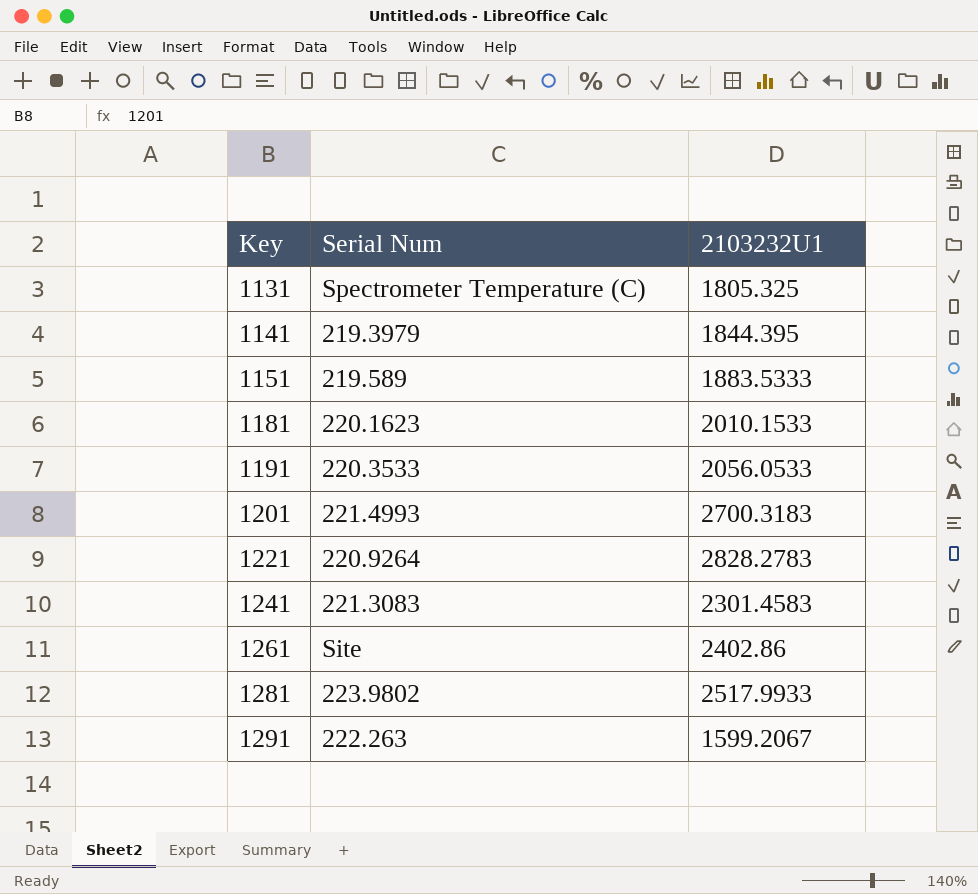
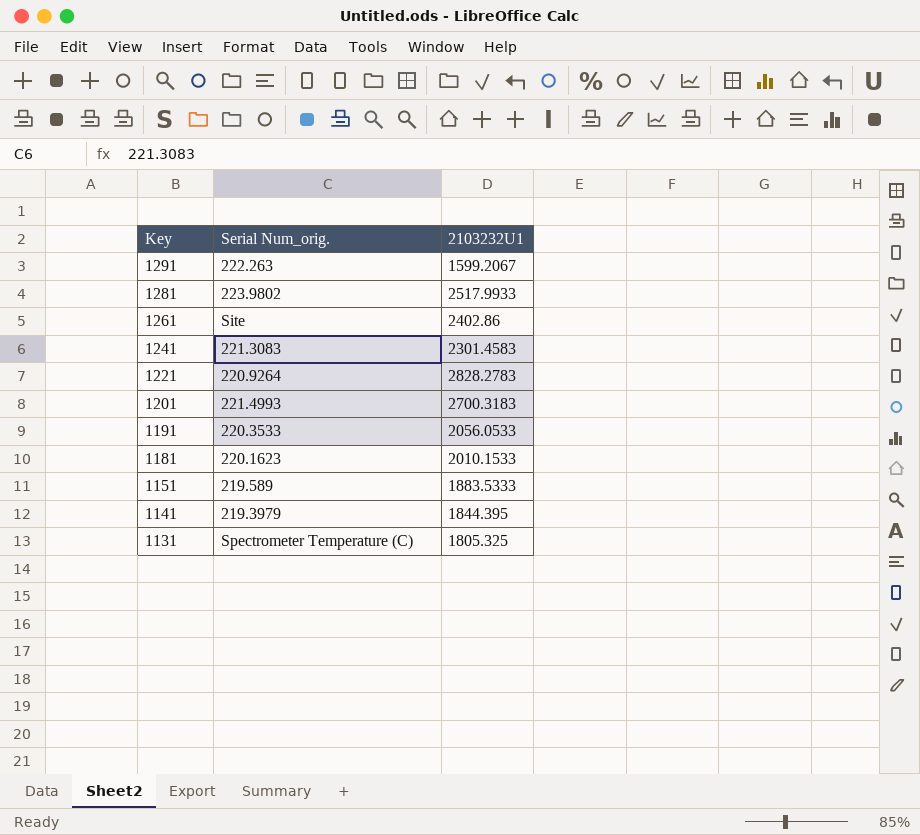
row order: Key ascending -> Key descending
column name: Serial Num -> Serial Num_orig.

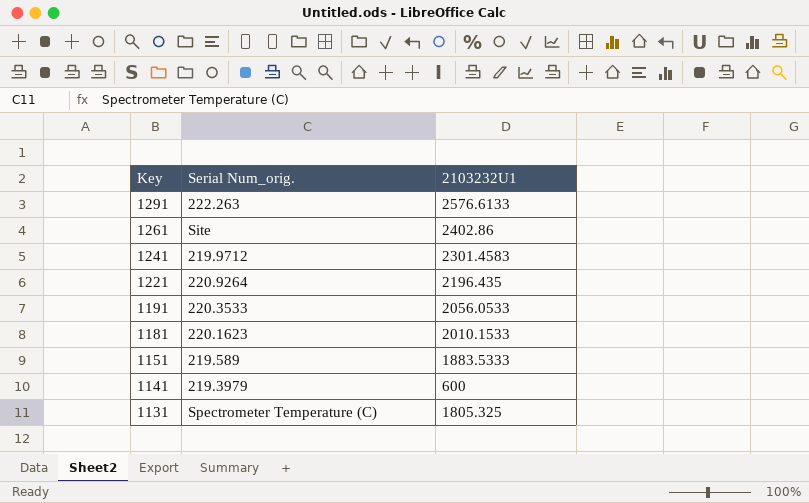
row 1281: 223.9802 | 2517.9933 -> none
row 1201: 221.4993 | 2700.3183 -> none
1291 | 2103232U1: 1599.2067 -> 2576.6133
1241 | Serial Num_orig.: 221.3083 -> 219.9712
1221 | 2103232U1: 2828.2783 -> 2196.435
1141 | 2103232U1: 1844.395 -> 600

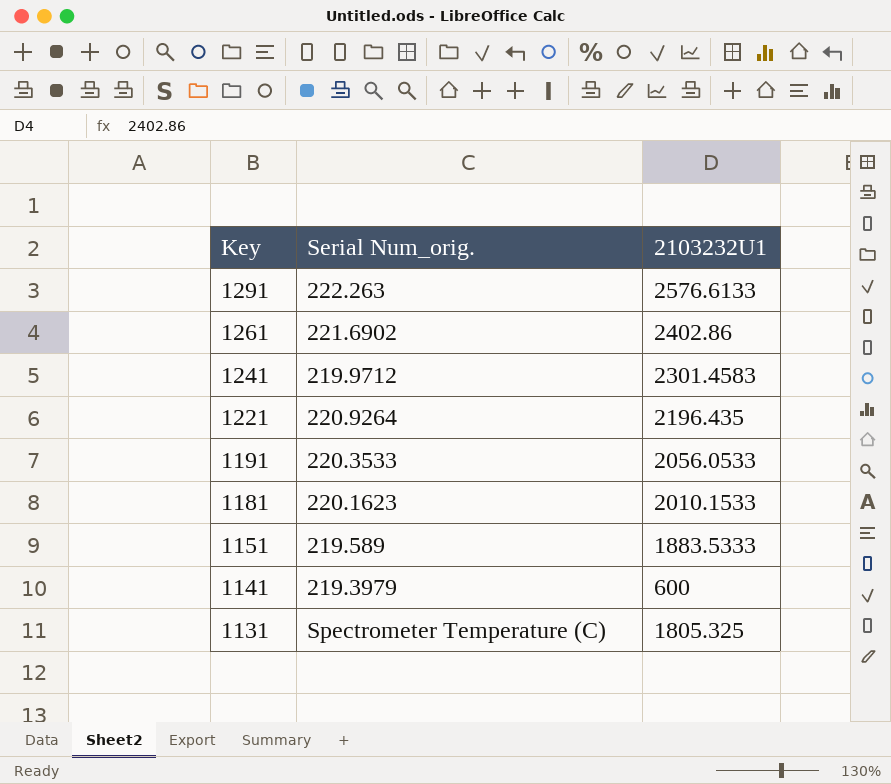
1261 | Serial Num_orig.: Site -> 221.6902

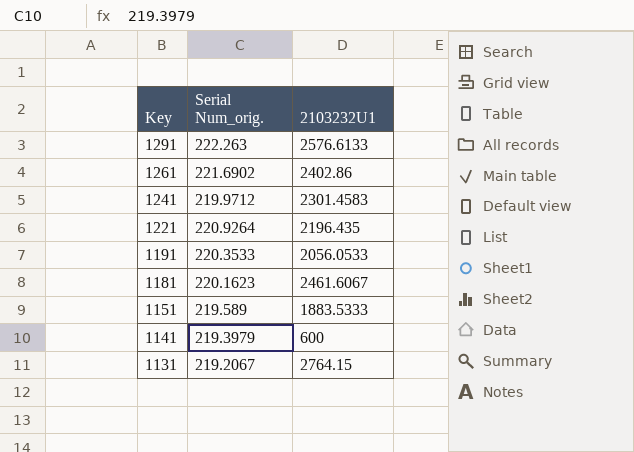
1181 | 2103232U1: 2010.1533 -> 2461.6067
1131 | Serial Num_orig.: Spectrometer Temperature (C) -> 219.2067
1131 | 2103232U1: 1805.325 -> 2764.15

